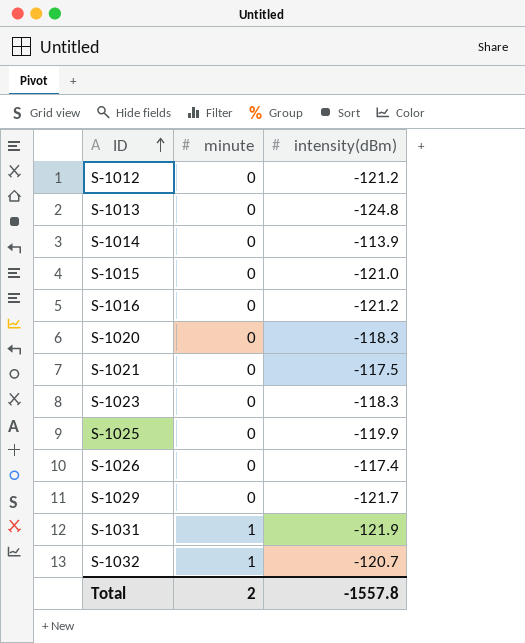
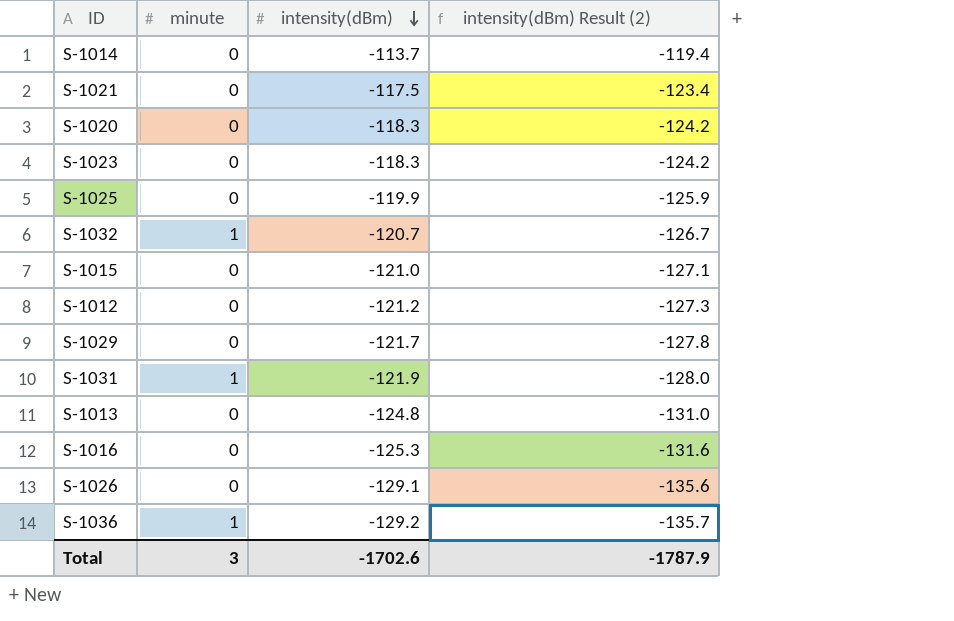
row order: ID ascending -> intensity(dBm) descending
column intensity(dBm) Result (2) | formula: none -> [intensity(dBm)] * 1.05
S-1014 | intensity(dBm): -113.9 -> -113.7
S-1016 | intensity(dBm): -121.2 -> -125.3
S-1026 | intensity(dBm): -117.4 -> -129.1
row S-1036: none -> 1 | -129.2 | -135.7
Total | minute: 2 -> 3
Total | intensity(dBm): -1557.8 -> -1702.6

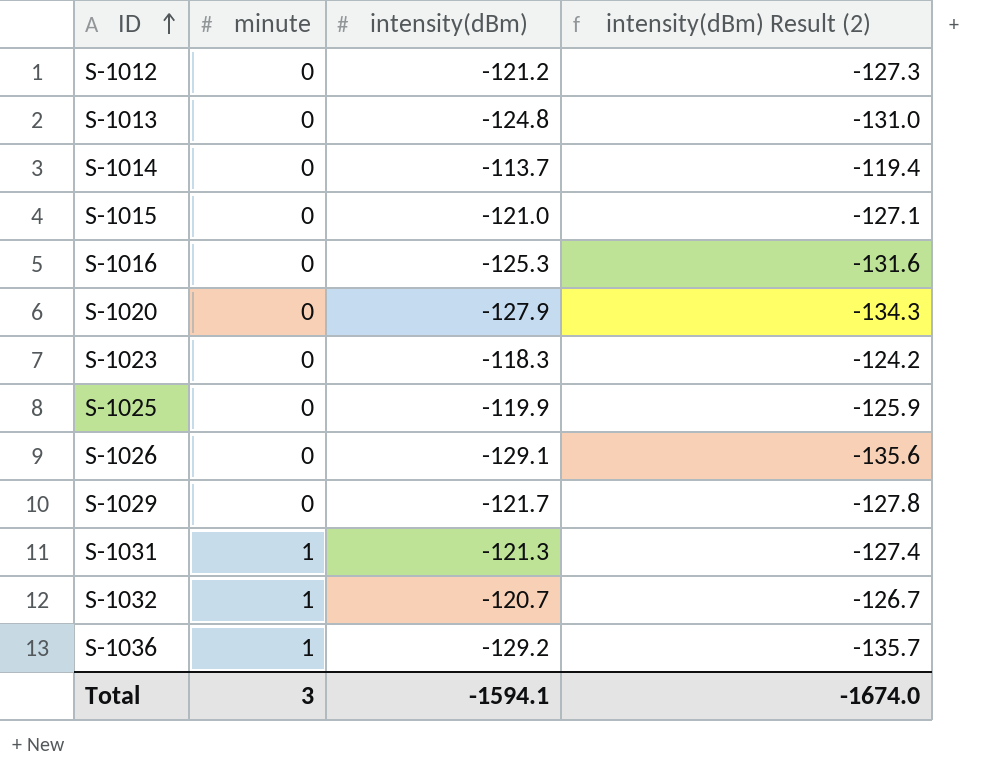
row order: intensity(dBm) descending -> ID ascending
row S-1021: 0 | -117.5 | -123.4 -> none
S-1020 | intensity(dBm): -118.3 -> -127.9
S-1020 | intensity(dBm) Result (2): -124.2 -> -134.3
S-1031 | intensity(dBm): -121.9 -> -121.3
S-1031 | intensity(dBm) Result (2): -128.0 -> -127.4
Total | intensity(dBm): -1702.6 -> -1594.1
Total | intensity(dBm) Result (2): -1787.9 -> -1674.0

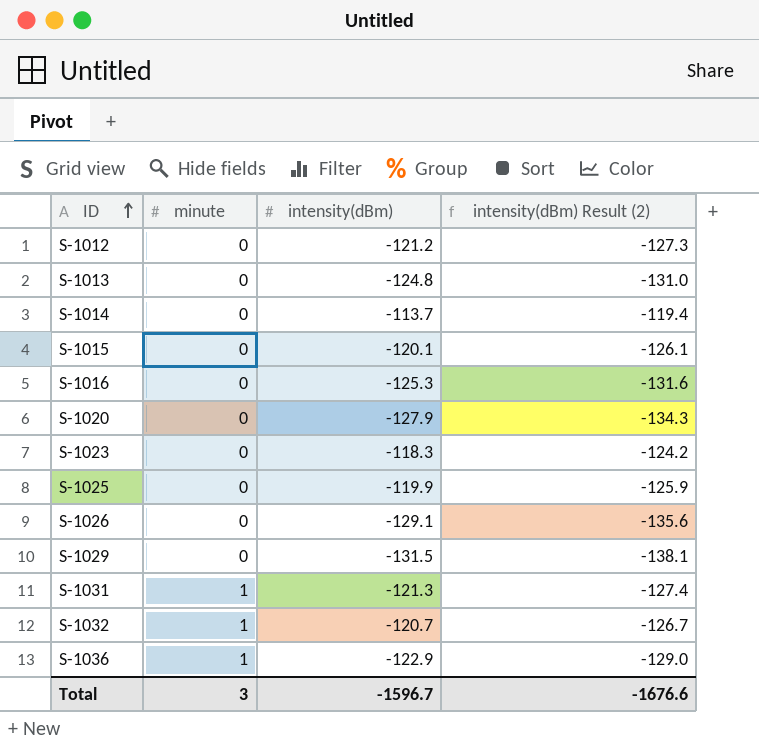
S-1015 | intensity(dBm): -121.0 -> -120.1
S-1015 | intensity(dBm) Result (2): -127.1 -> -126.1
S-1029 | intensity(dBm): -121.7 -> -131.5
S-1029 | intensity(dBm) Result (2): -127.8 -> -138.1
S-1036 | intensity(dBm): -129.2 -> -122.9
S-1036 | intensity(dBm) Result (2): -135.7 -> -129.0
Total | intensity(dBm): -1594.1 -> -1596.7
Total | intensity(dBm) Result (2): -1674.0 -> -1676.6

